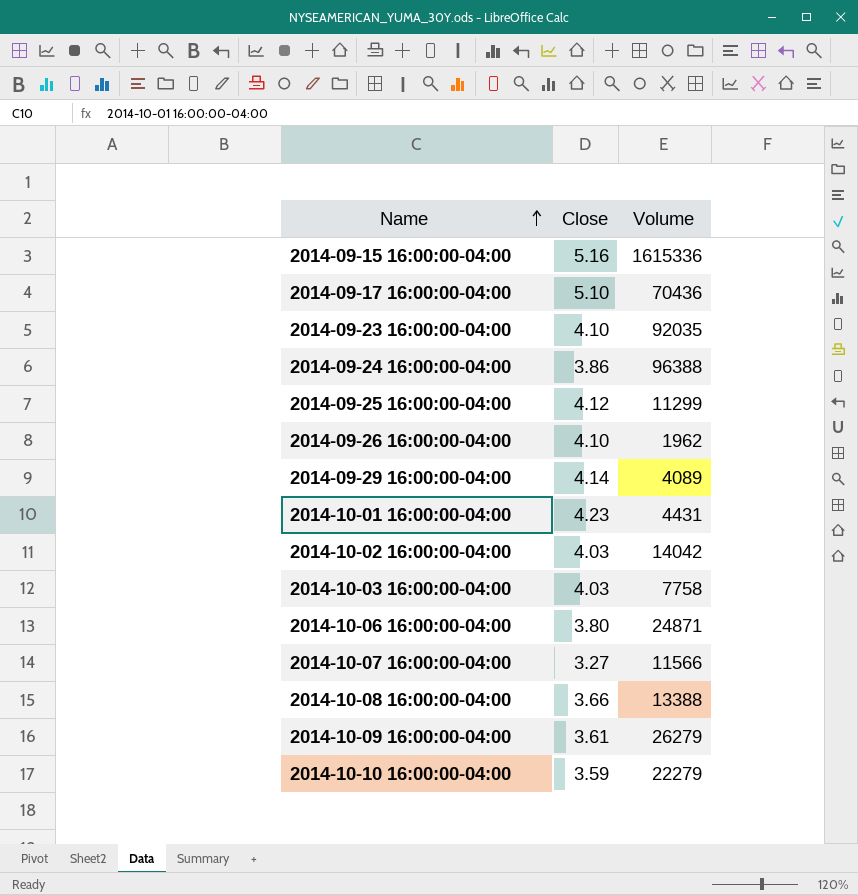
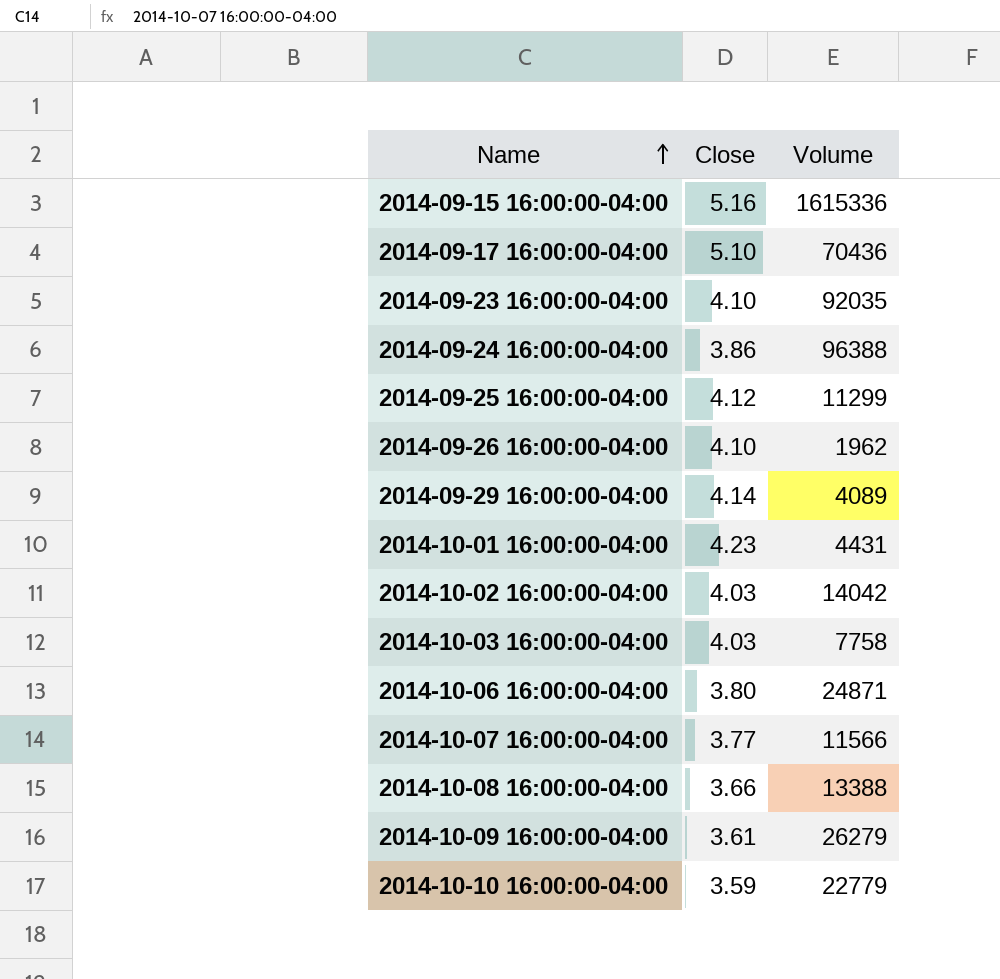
2014-10-07 16:00:00-04:00 | Close: 3.27 -> 3.77
2014-10-10 16:00:00-04:00 | Volume: 22279 -> 22779

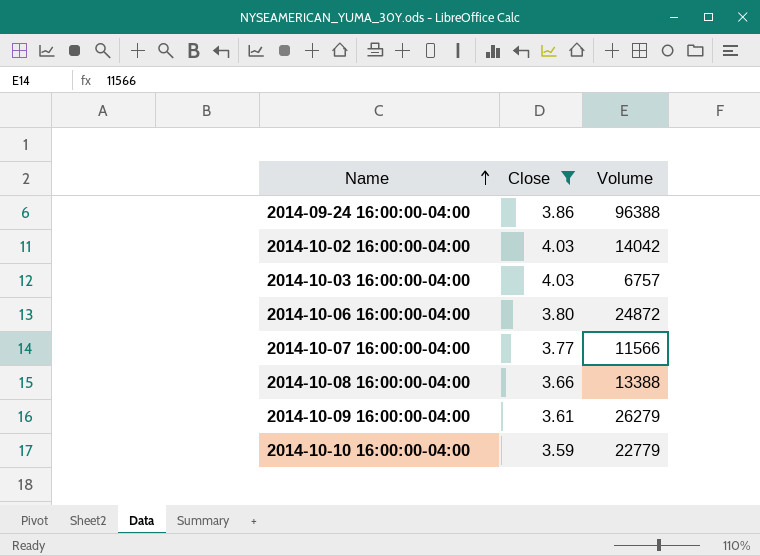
filter: none -> Close <= 4.03
2014-10-03 16:00:00-04:00 | Volume: 7758 -> 6757
2014-10-06 16:00:00-04:00 | Volume: 24871 -> 24872

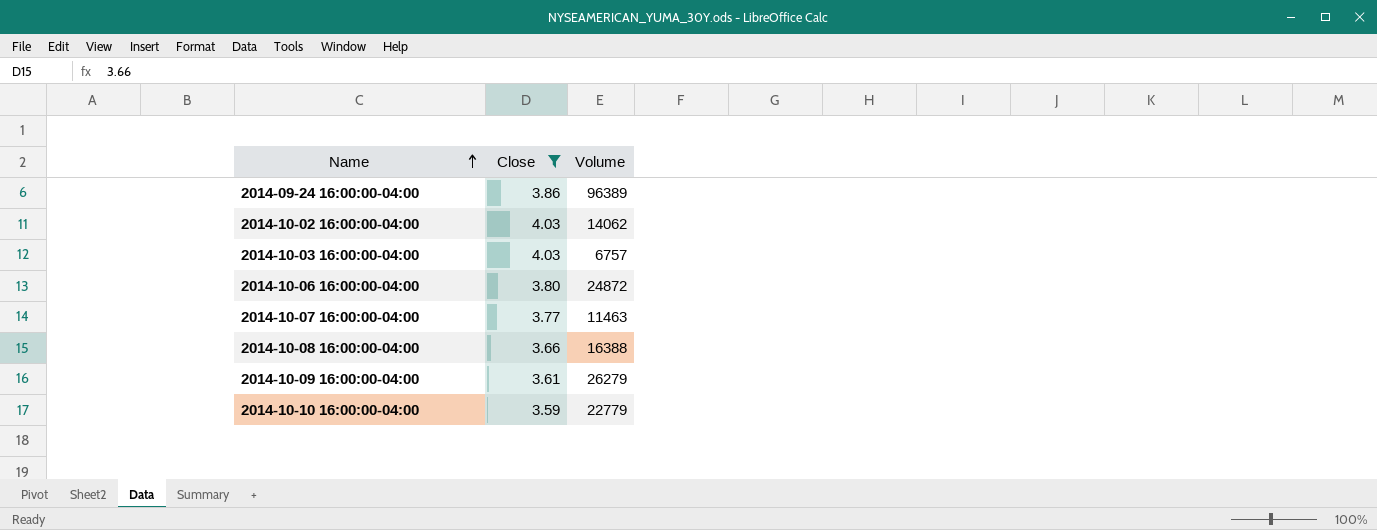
2014-09-24 16:00:00-04:00 | Volume: 96388 -> 96389
2014-10-02 16:00:00-04:00 | Volume: 14042 -> 14062
2014-10-07 16:00:00-04:00 | Volume: 11566 -> 11463
2014-10-08 16:00:00-04:00 | Volume: 13388 -> 16388

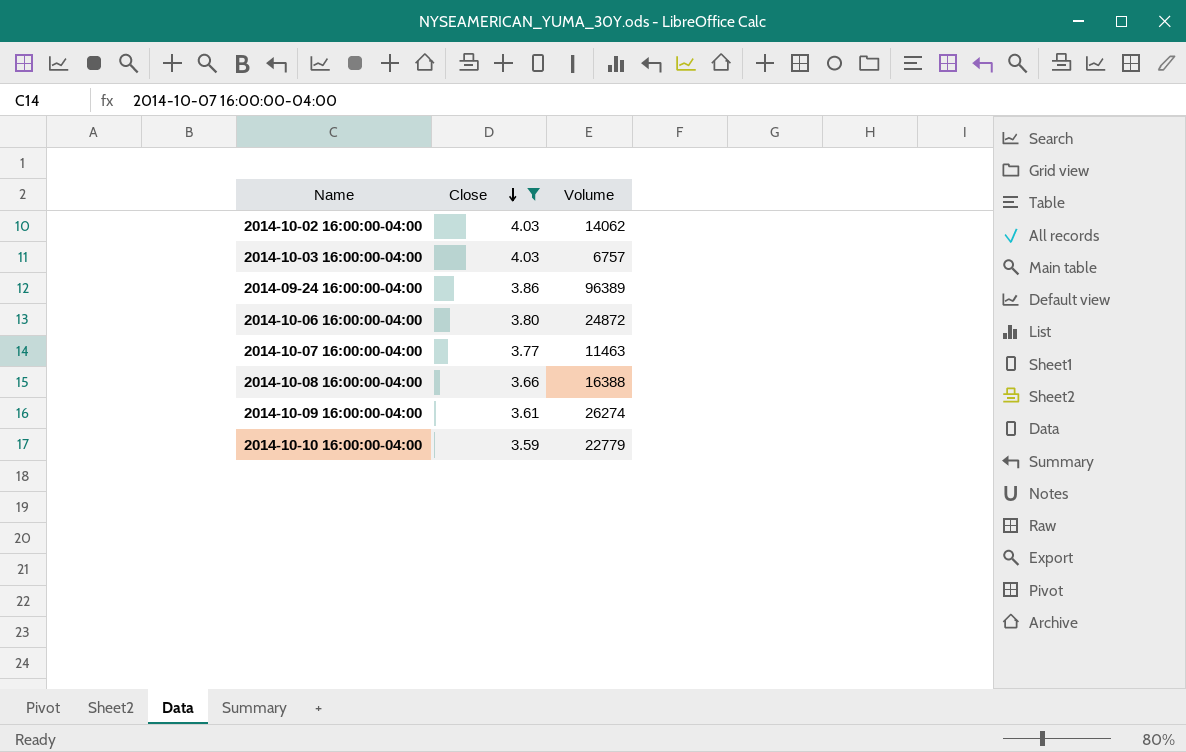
row order: Name ascending -> Close descending
2014-10-09 16:00:00-04:00 | Volume: 26279 -> 26274

